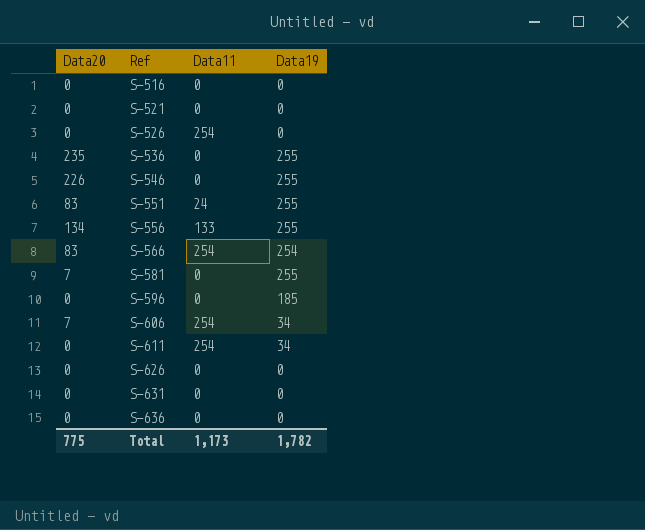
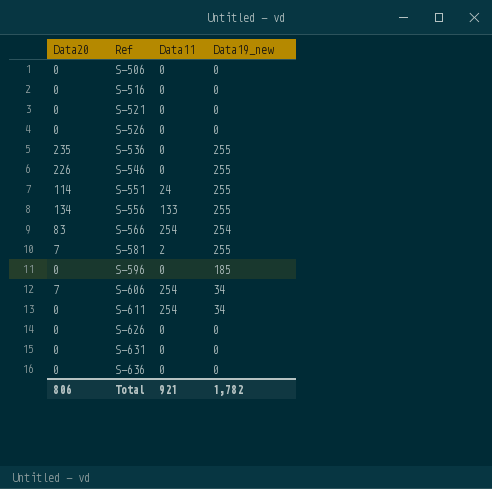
column name: Data19 -> Data19_new
row S-506: none -> 0 | 0 | 0
S-526 | Data11: 254 -> 0
S-551 | Data20: 83 -> 114
S-581 | Data11: 0 -> 2
Total | Data20: 775 -> 806
Total | Data11: 1,173 -> 921

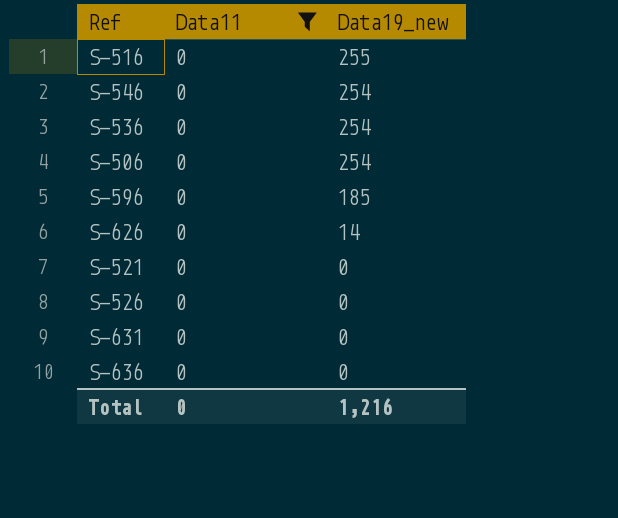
filter: none -> Data11 = 0
row order: Ref ascending -> Data19_new descending
column Data20 | position: 1 -> none
S-516 | Data19_new: 0 -> 255
S-546 | Data19_new: 255 -> 254
S-536 | Data19_new: 255 -> 254
S-506 | Data19_new: 0 -> 254
S-626 | Data19_new: 0 -> 14
Total | Data11: 921 -> 0
Total | Data19_new: 1,782 -> 1,216

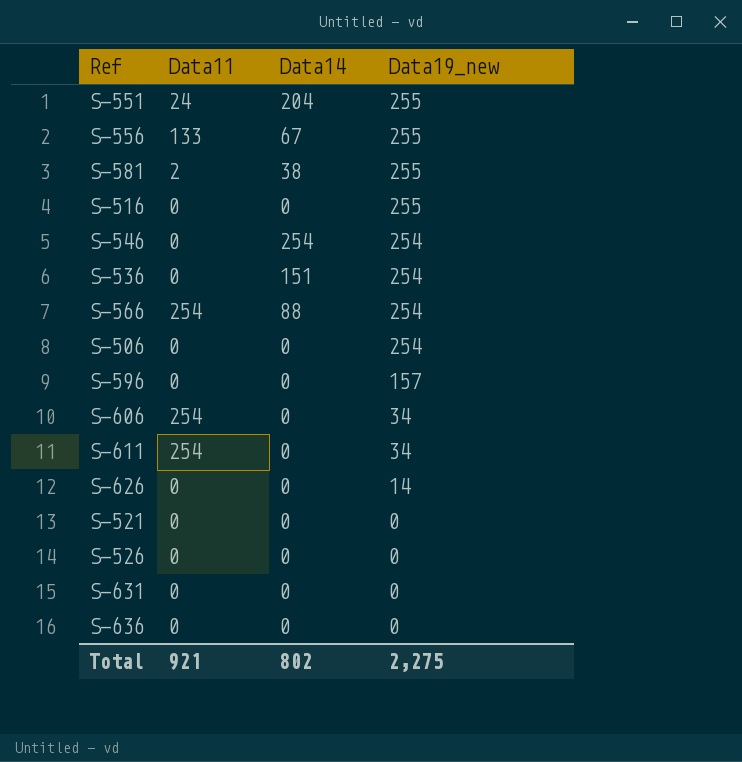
filter: Data11 = 0 -> none
column Data14 | position: none -> 3
S-596 | Data19_new: 185 -> 157
Total | Data11: 0 -> 921
Total | Data19_new: 1,216 -> 2,275

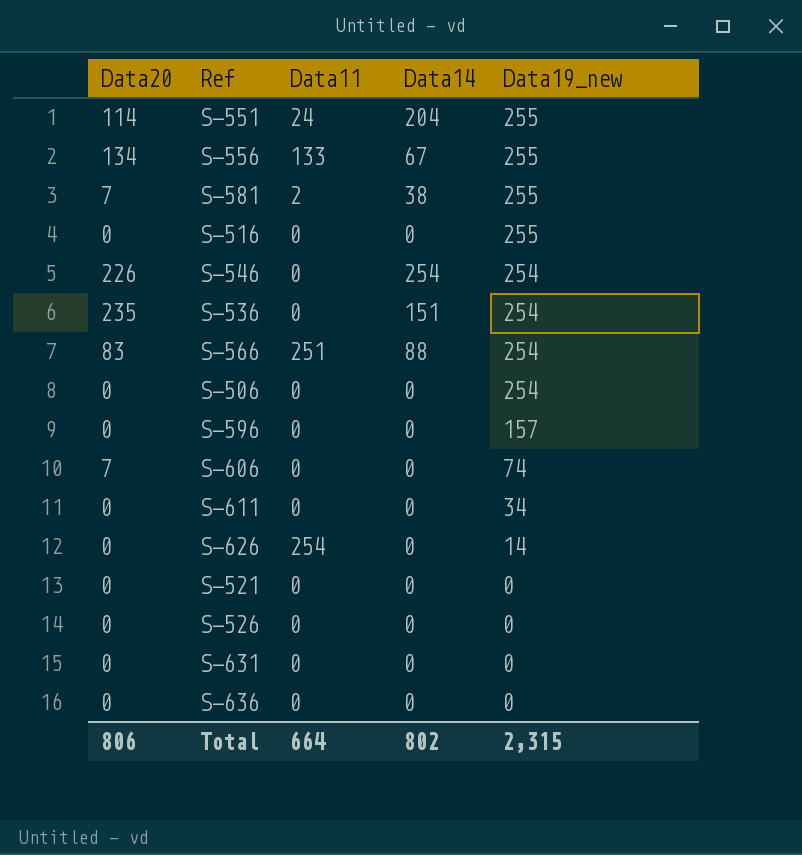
column Data20 | position: none -> 1
S-566 | Data11: 254 -> 251
S-606 | Data11: 254 -> 0
S-606 | Data19_new: 34 -> 74
S-611 | Data11: 254 -> 0
S-626 | Data11: 0 -> 254
Total | Data11: 921 -> 664
Total | Data19_new: 2,275 -> 2,315

